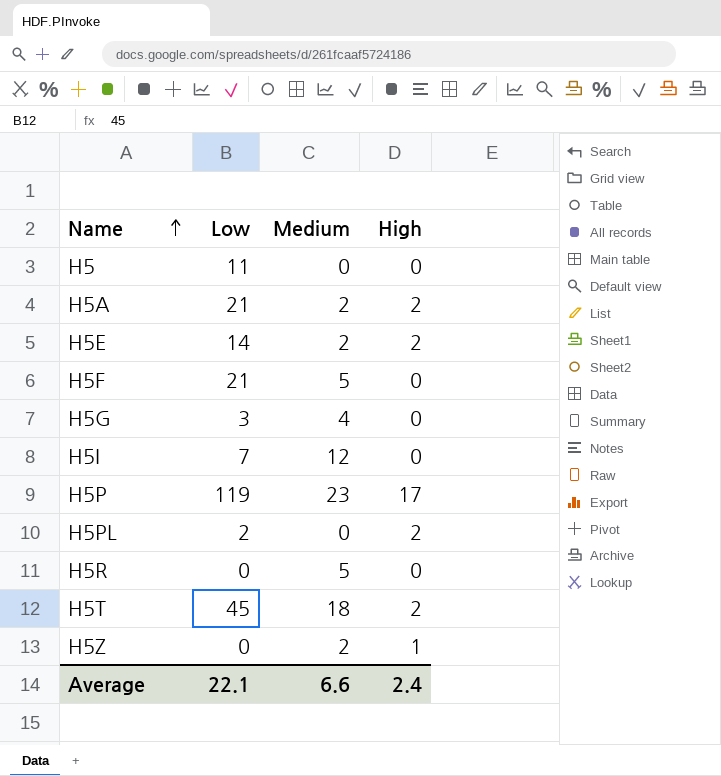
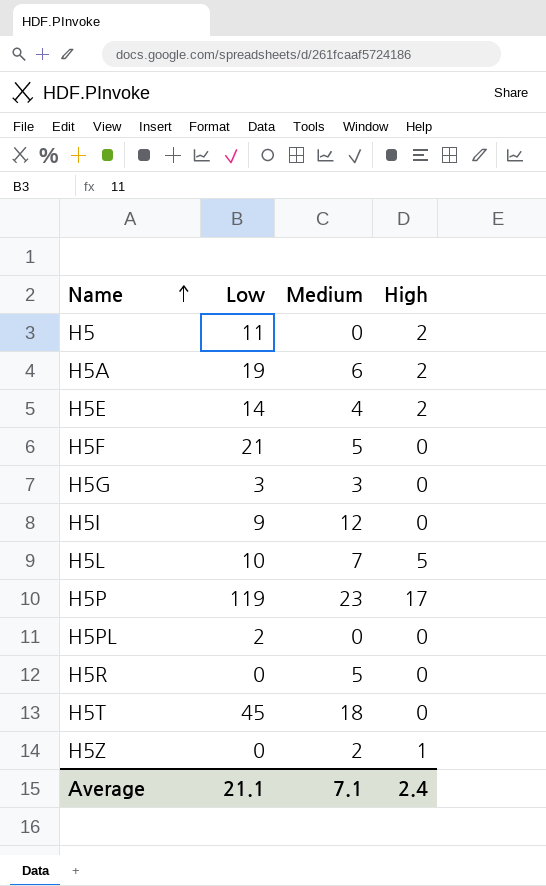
H5 | High: 0 -> 2
H5A | Low: 21 -> 19
H5A | Medium: 2 -> 6
H5E | Medium: 2 -> 4
H5G | Medium: 4 -> 3
H5I | Low: 7 -> 9
row H5L: none -> 10 | 7 | 5
H5PL | High: 2 -> 0
H5T | High: 2 -> 0
Average | Low: 22.1 -> 21.1
Average | Medium: 6.6 -> 7.1

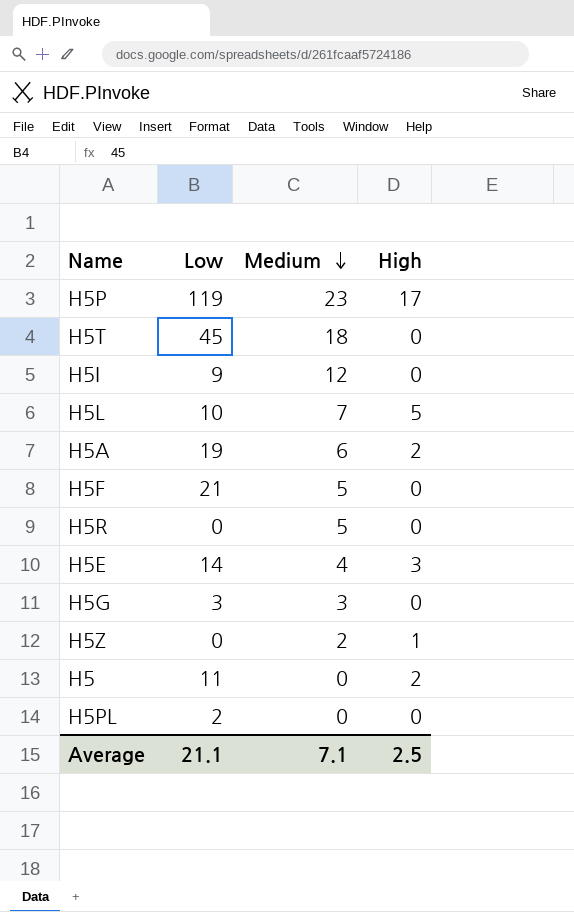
row order: Name ascending -> Medium descending
H5E | High: 2 -> 3
Average | High: 2.4 -> 2.5

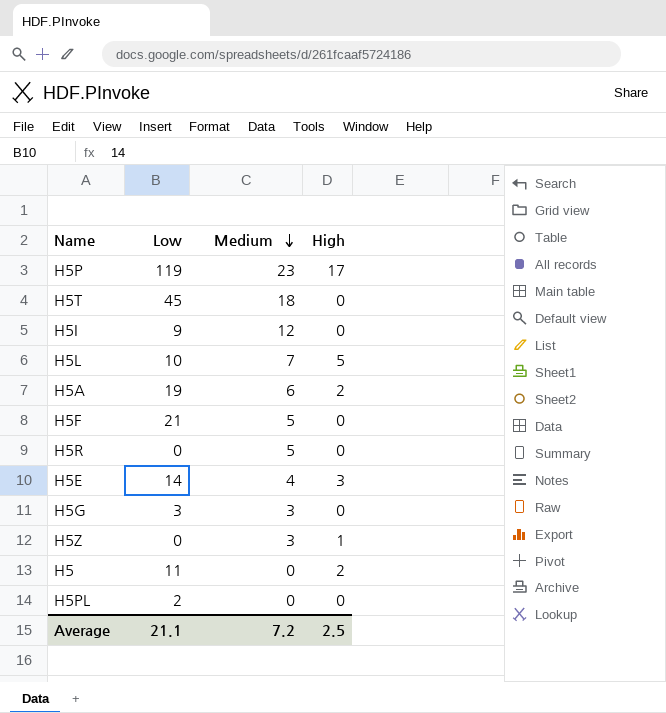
H5Z | Medium: 2 -> 3
Average | Medium: 7.1 -> 7.2

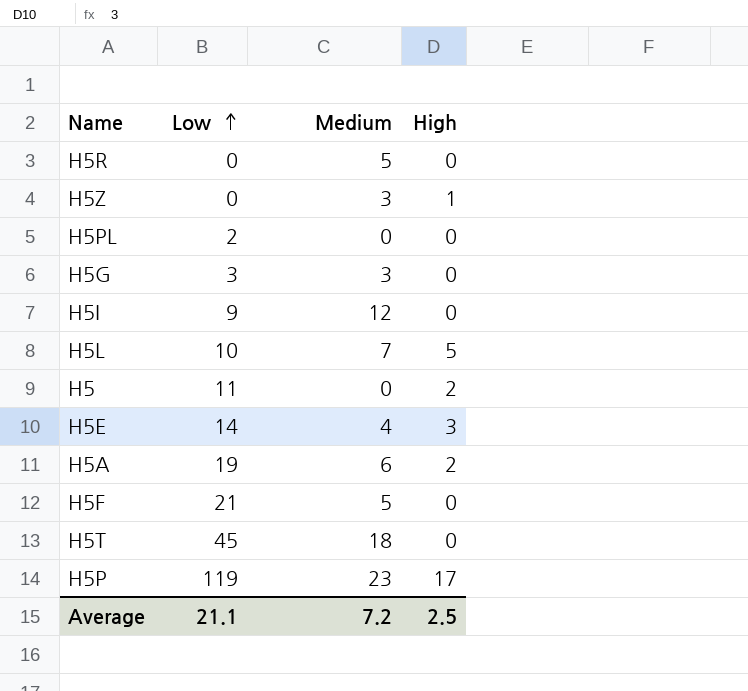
row order: Medium descending -> Low ascending

